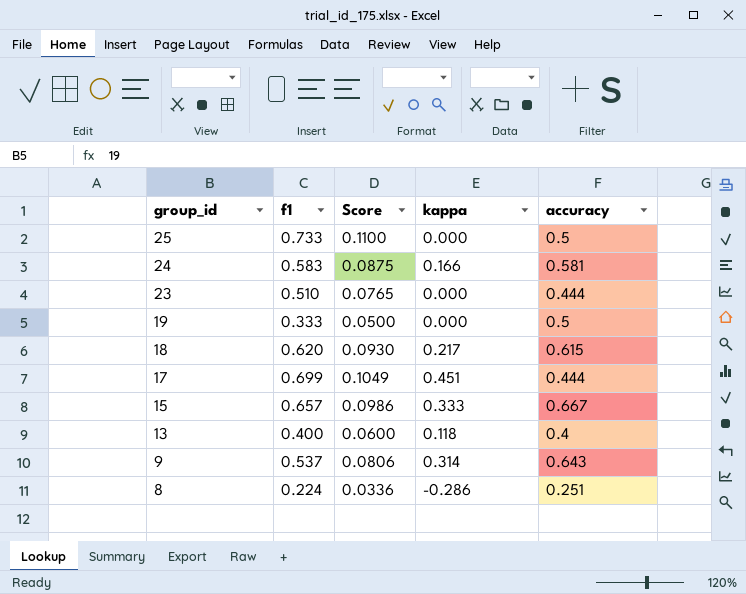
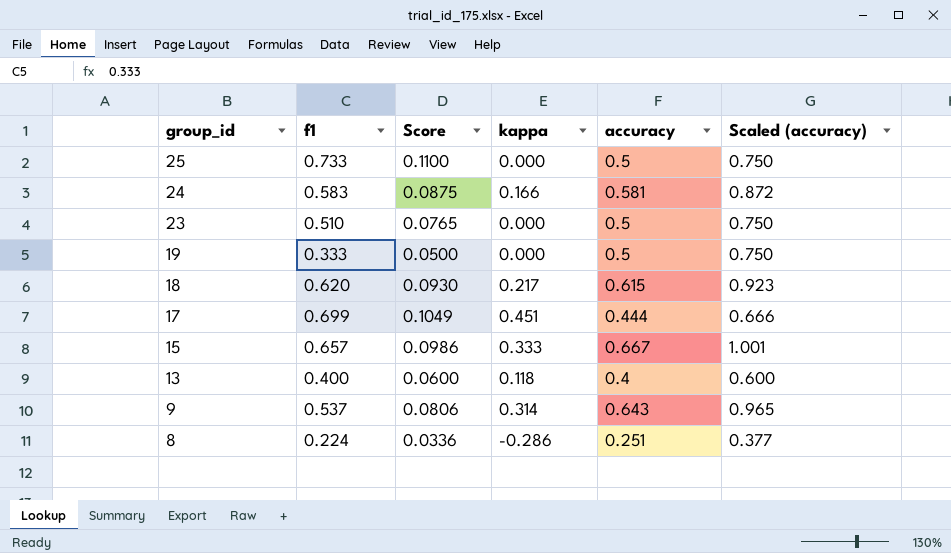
column Scaled (accuracy) | formula: none -> [accuracy] * 1.5
23 | accuracy: 0.444 -> 0.5

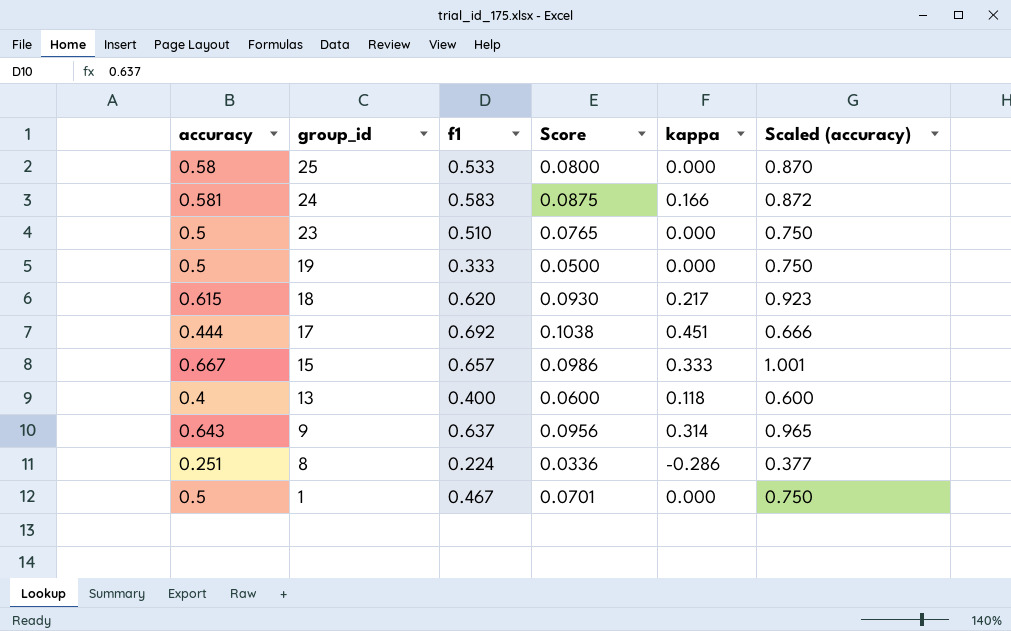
column accuracy | position: 5 -> 1
25 | accuracy: 0.5 -> 0.58
25 | f1: 0.733 -> 0.533
25 | Score: 0.1100 -> 0.0800
25 | Scaled (accuracy): 0.750 -> 0.870
17 | f1: 0.699 -> 0.692
17 | Score: 0.1049 -> 0.1038
9 | f1: 0.537 -> 0.637
9 | Score: 0.0806 -> 0.0956
row 1: none -> 0.5 | 0.467 | 0.0701 | 0.000 | 0.750

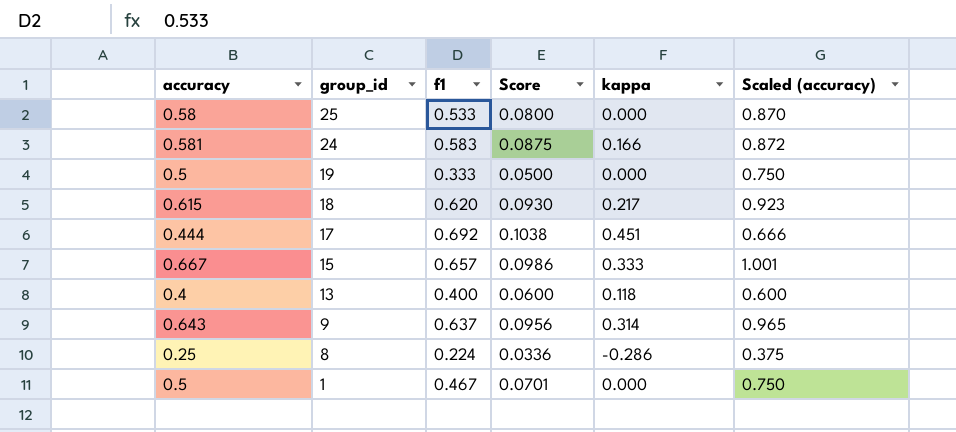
row 23: 0.5 | 0.510 | 0.0765 | 0.000 | 0.750 -> none
8 | accuracy: 0.251 -> 0.25
8 | Scaled (accuracy): 0.377 -> 0.375

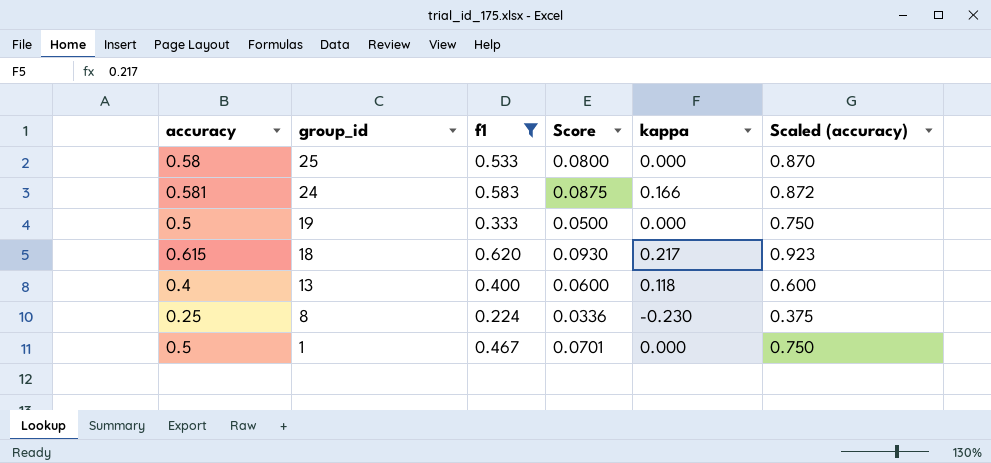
filter: none -> f1 <= 0.620
8 | kappa: -0.286 -> -0.230

